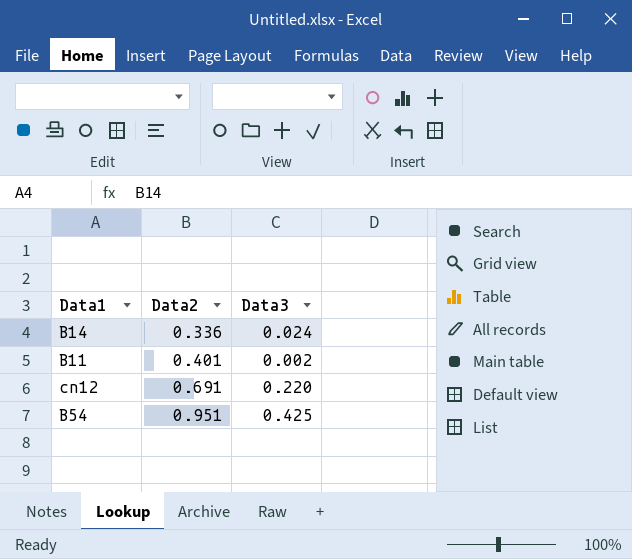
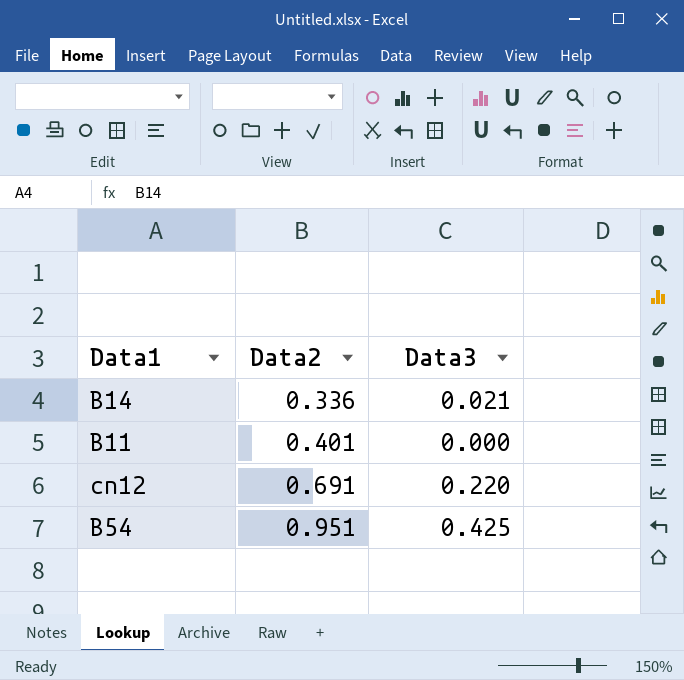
B14 | Data3: 0.024 -> 0.021
B11 | Data3: 0.002 -> 0.000

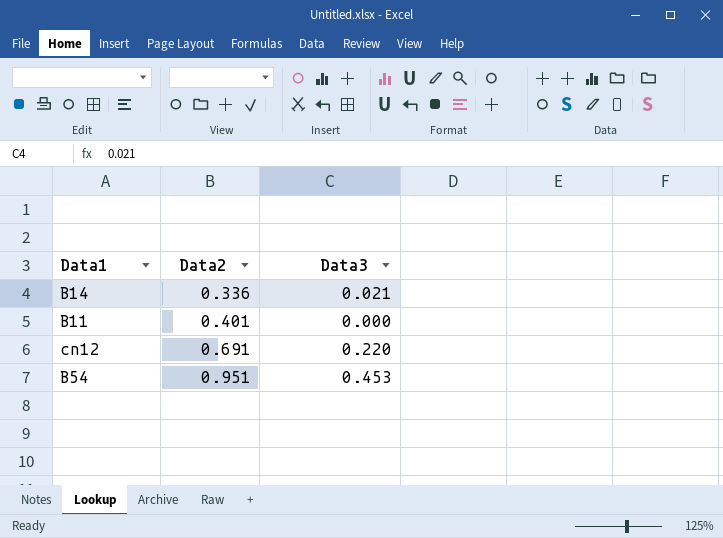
B54 | Data3: 0.425 -> 0.453

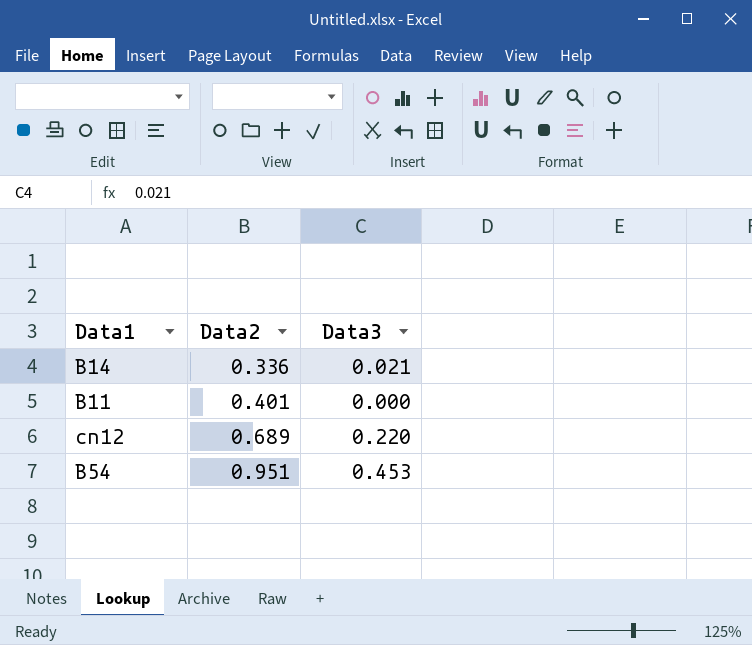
cn12 | Data2: 0.691 -> 0.689

